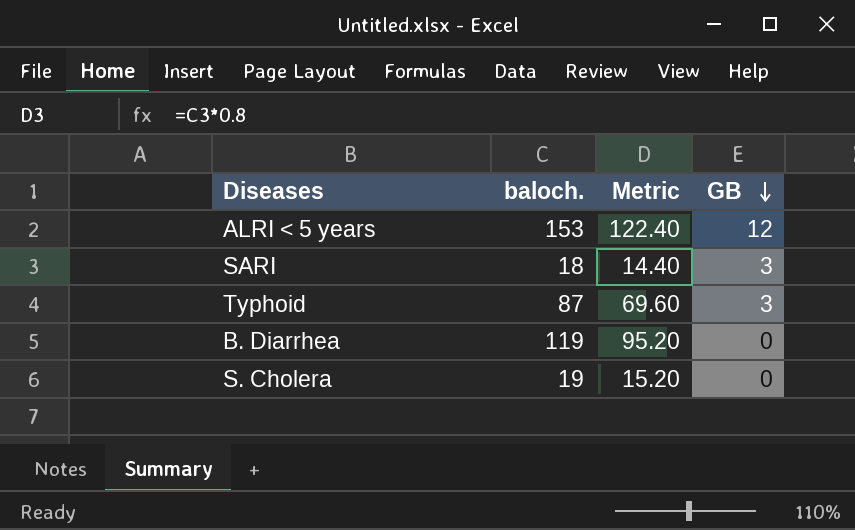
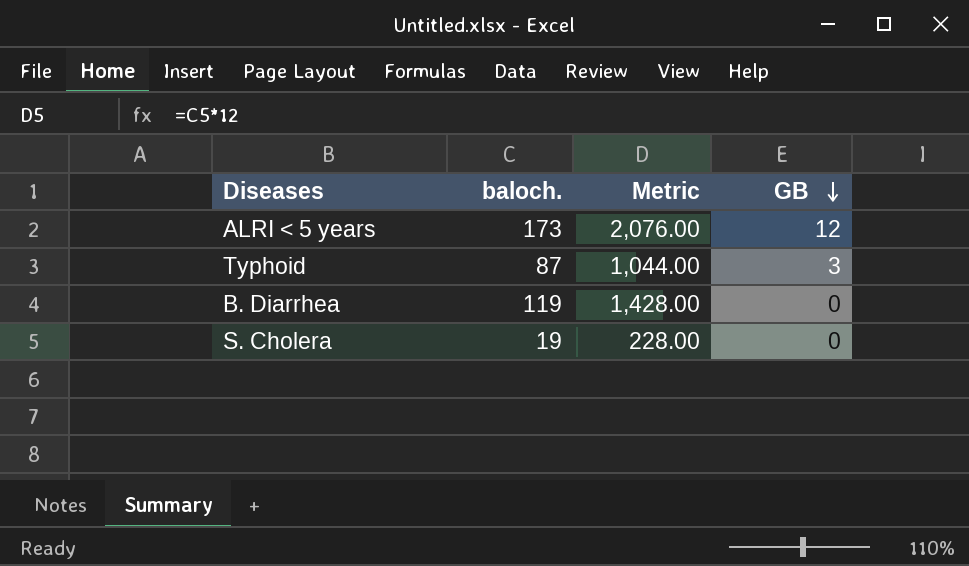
column Metric | formula: [baloch.] * 0.8 -> [baloch.] * 12
row SARI: 18 | 14.40 | 3 -> none
ALRI < 5 years | baloch.: 153 -> 173

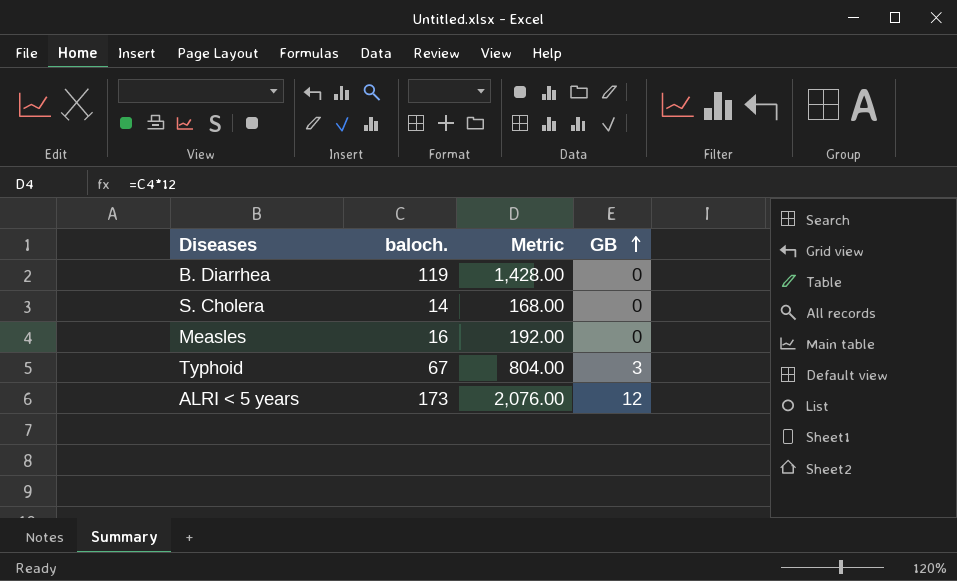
row order: GB descending -> GB ascending
S. Cholera | baloch.: 19 -> 14
S. Cholera | Metric: 228.00 -> 168.00
row Measles: none -> 16 | 192.00 | 0
Typhoid | baloch.: 87 -> 67
Typhoid | Metric: 1,044.00 -> 804.00

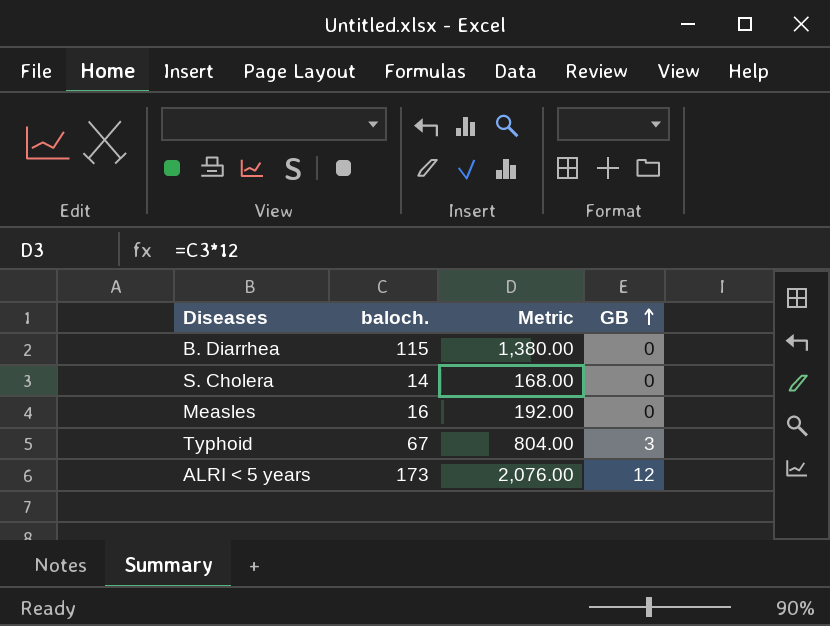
B. Diarrhea | baloch.: 119 -> 115
B. Diarrhea | Metric: 1,428.00 -> 1,380.00

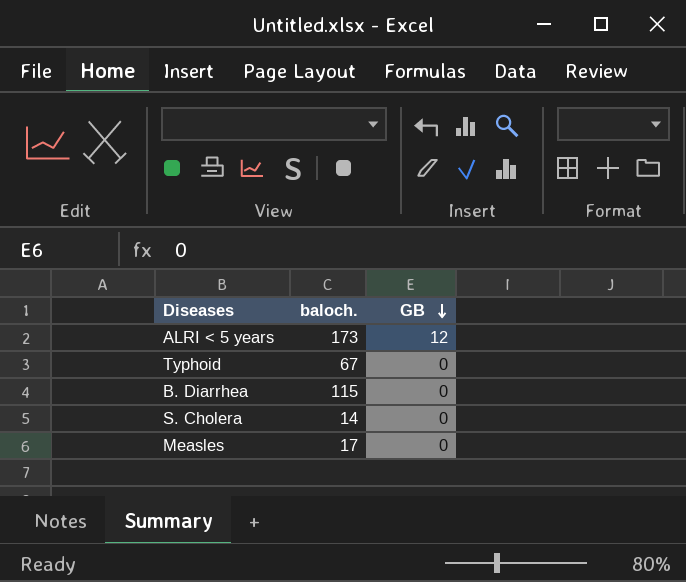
row order: GB ascending -> GB descending
column Metric | formula: [baloch.] * 12 -> none
Typhoid | GB: 3 -> 0
Measles | baloch.: 16 -> 17

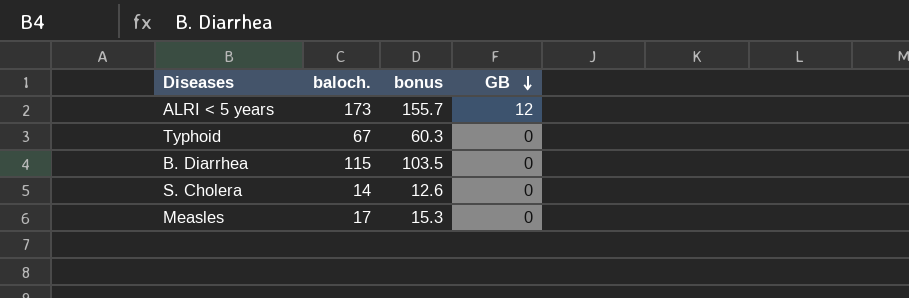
column bonus | formula: none -> [baloch.] * 0.9

